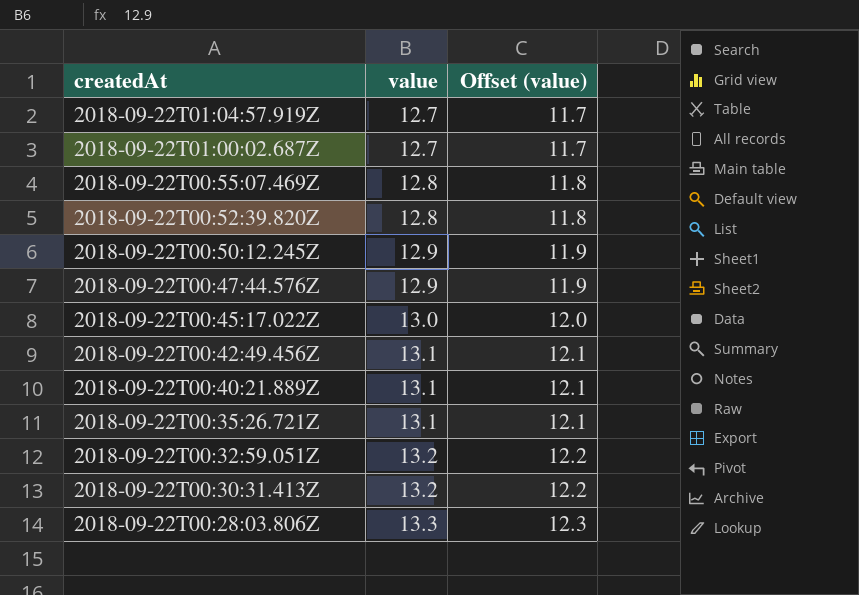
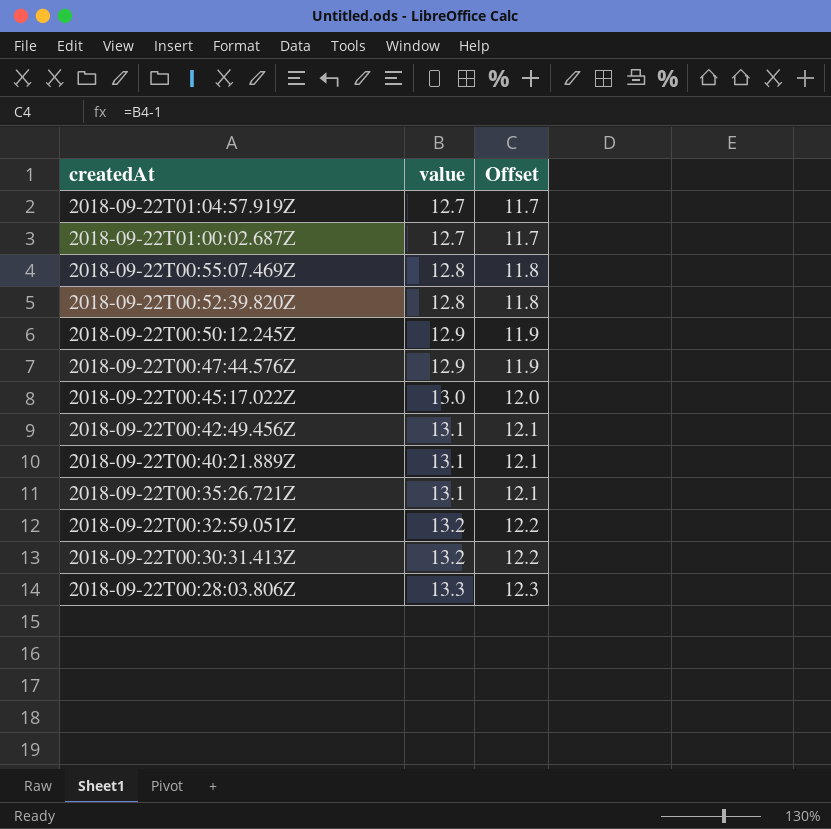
column name: Offset (value) -> Offset

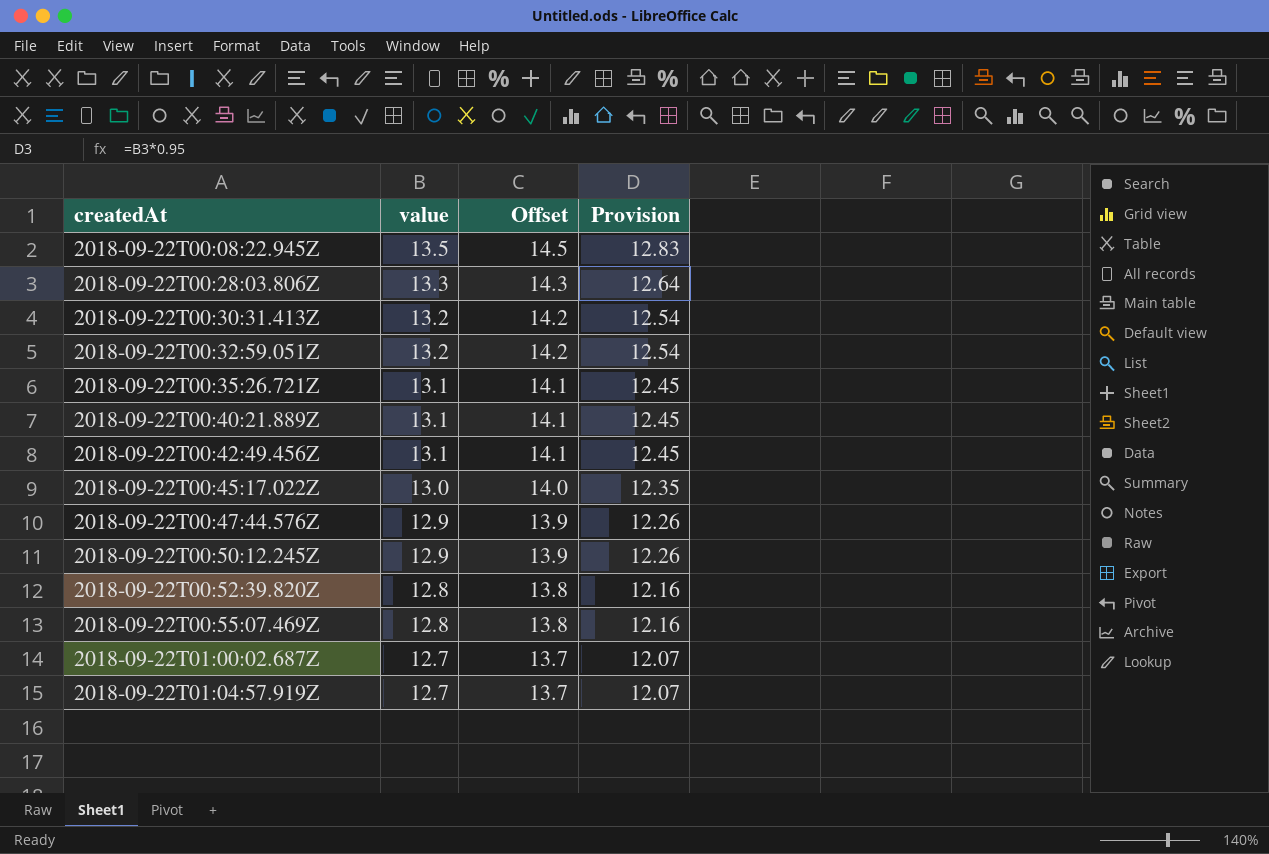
row order: createdAt descending -> createdAt ascending
column Offset | formula: [value] - 1 -> [value] + 1
column Provision | formula: none -> [value] * 0.95
row 2018-09-22T00:08:22.945Z: none -> 13.5 | 14.5 | 12.83

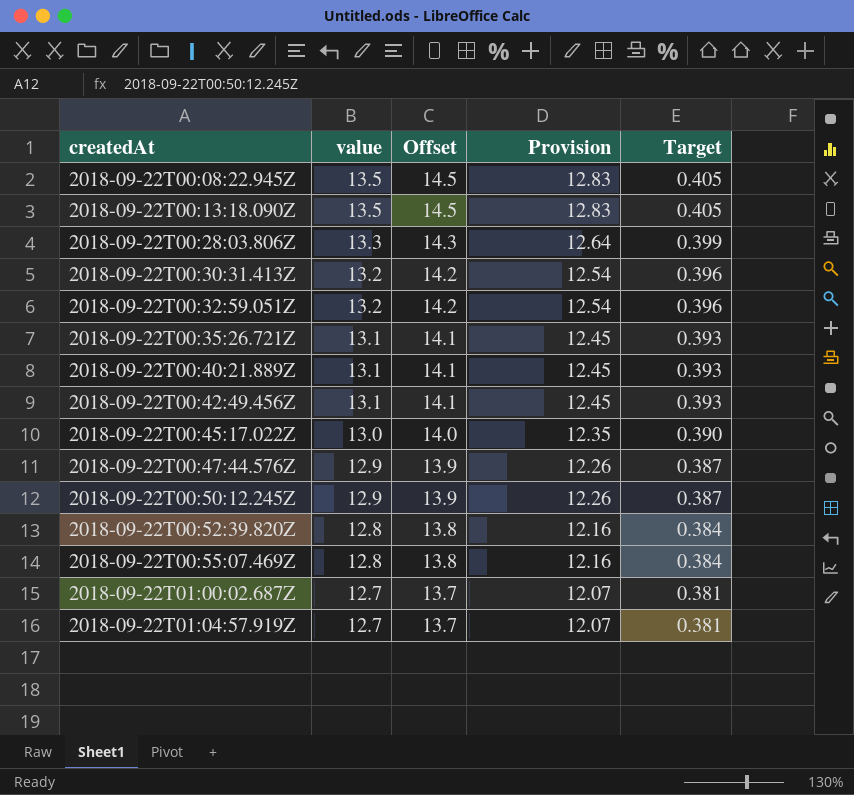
column Target | formula: none -> [value] * 0.03
row 2018-09-22T00:13:18.090Z: none -> 13.5 | 14.5 | 12.83 | 0.405

